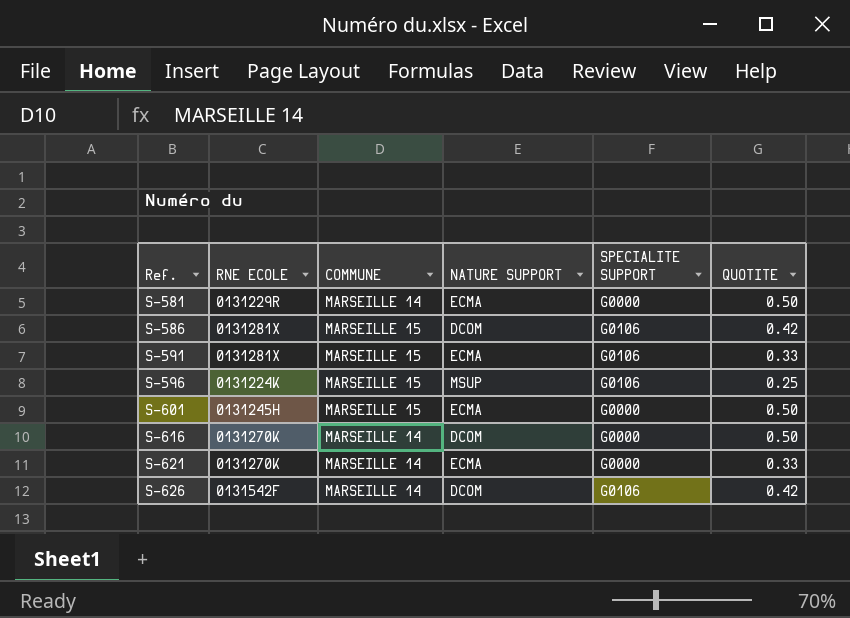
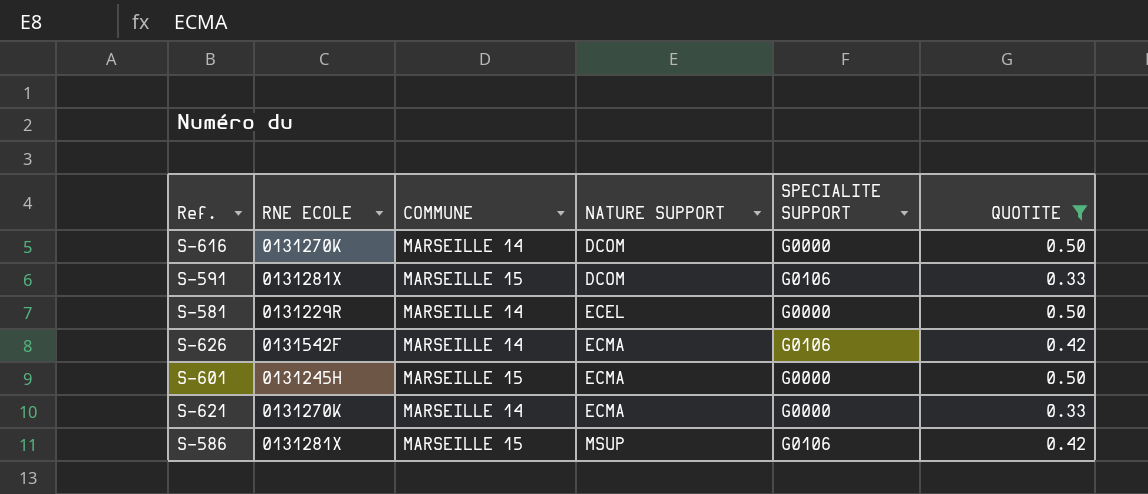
filter: none -> QUOTITE != 0.25
row order: Ref. ascending -> NATURE SUPPORT ascending
S-591 | NATURE SUPPORT: ECMA -> DCOM
S-581 | NATURE SUPPORT: ECMA -> ECEL
S-626 | NATURE SUPPORT: DCOM -> ECMA
S-586 | NATURE SUPPORT: DCOM -> MSUP

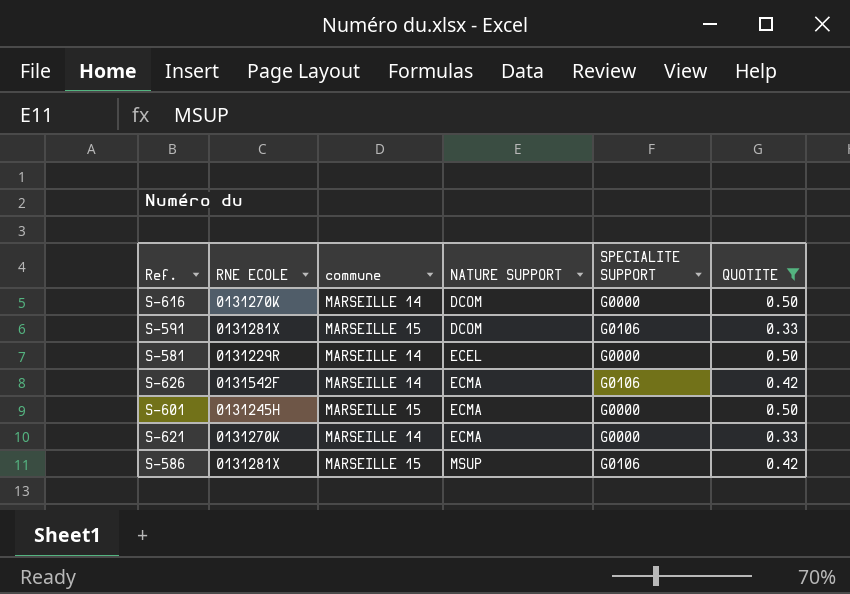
column name: COMMUNE -> commune

